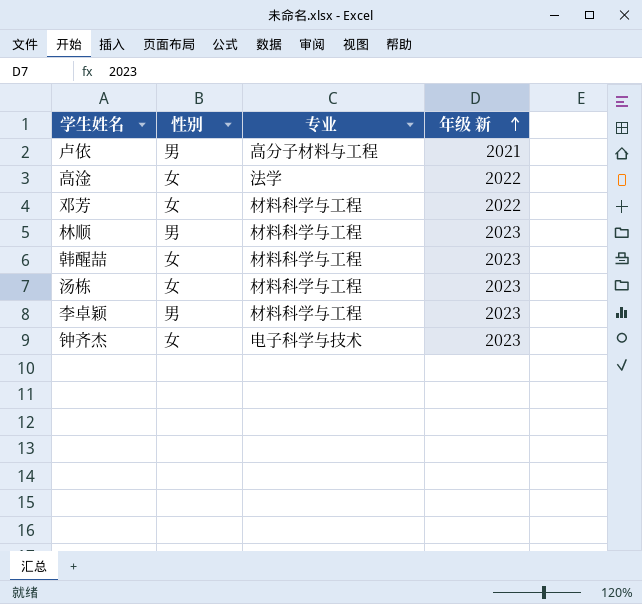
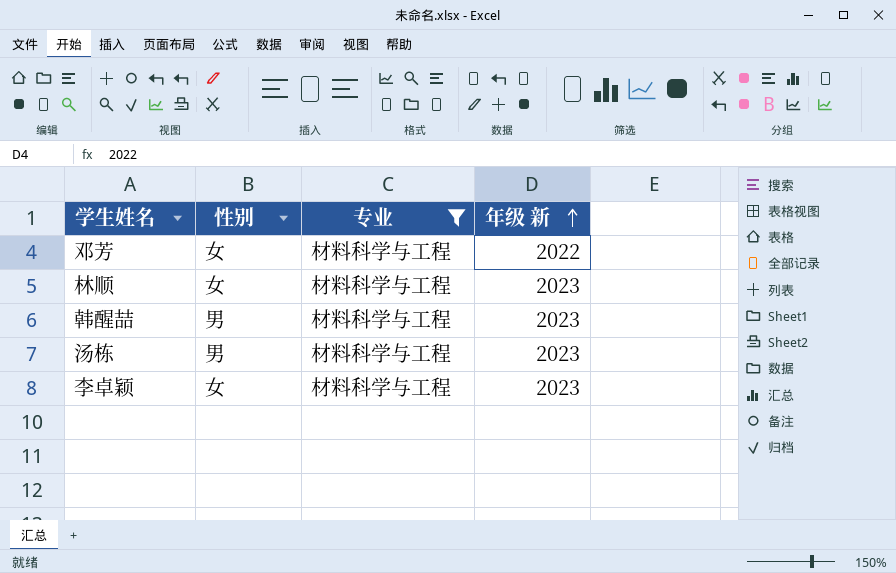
filter: none -> 专业 = 材料科学与工程
林顺 | 性别: 男 -> 女
韩醒喆 | 性别: 女 -> 男
汤栋 | 性别: 女 -> 男
李卓颖 | 性别: 男 -> 女

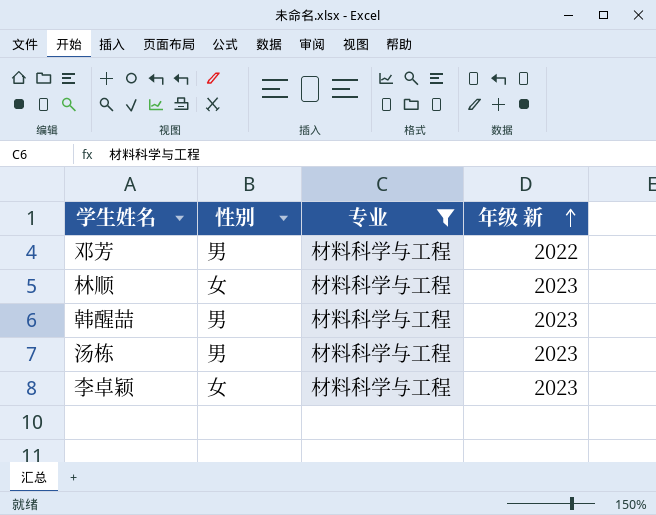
邓芳 | 性别: 女 -> 男

